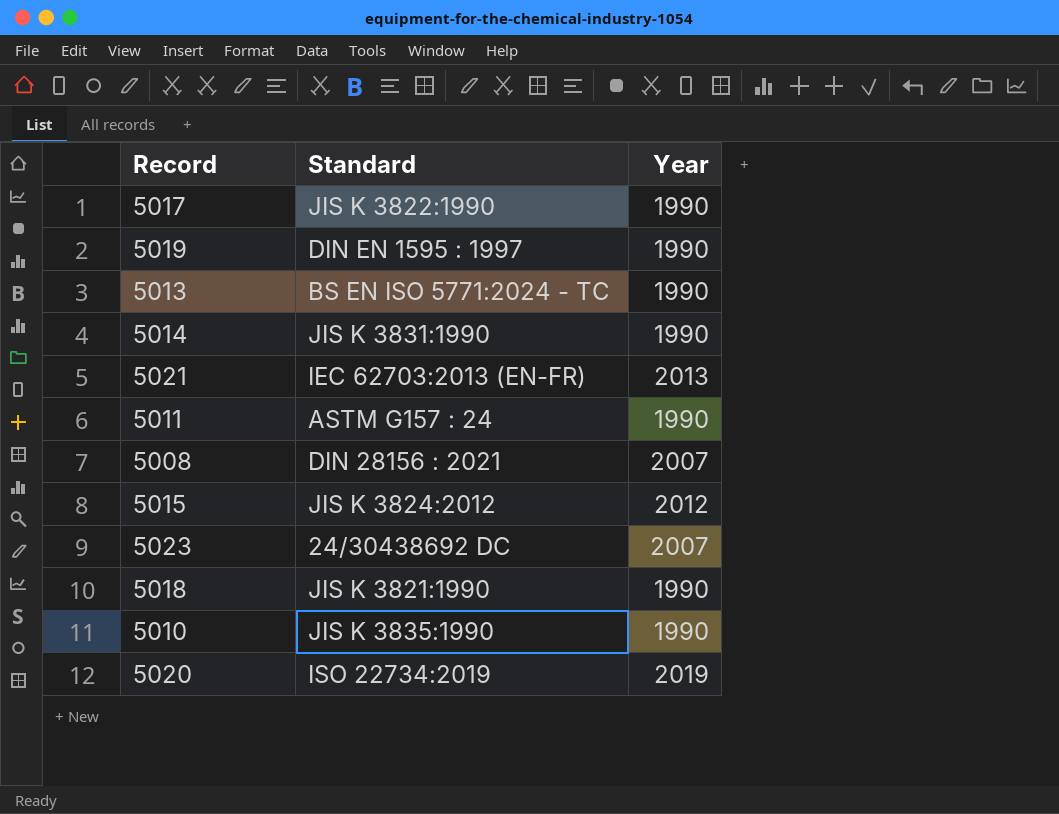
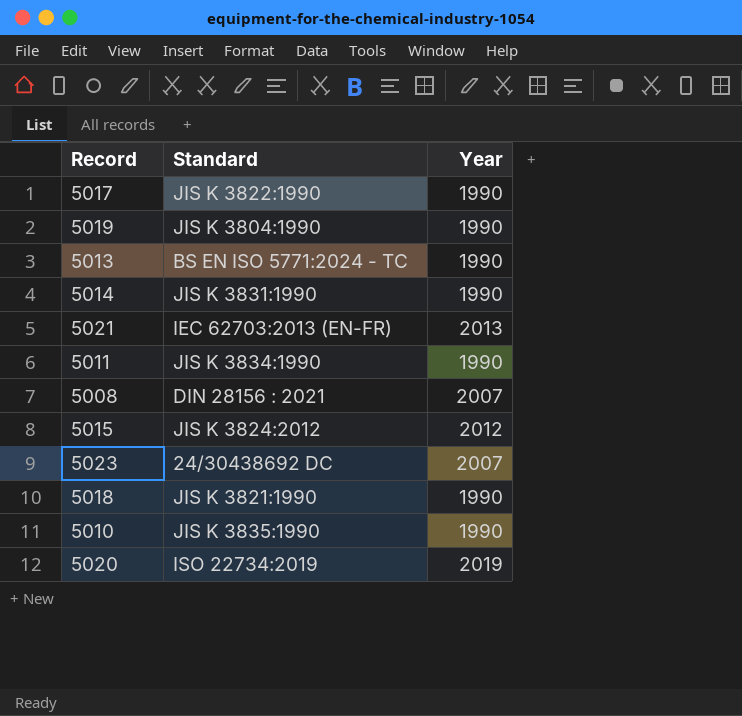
5019 | Standard: DIN EN 1595 : 1997 -> JIS K 3804:1990
5011 | Standard: ASTM G157 : 24 -> JIS K 3834:1990

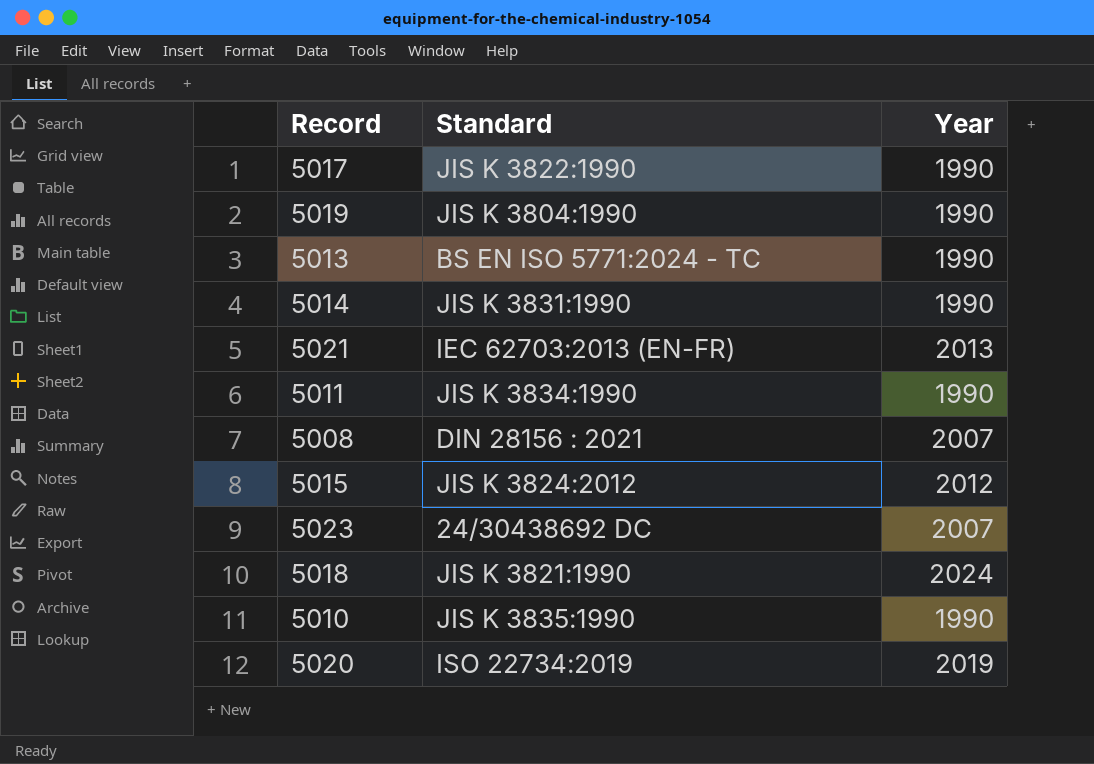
5018 | Year: 1990 -> 2024

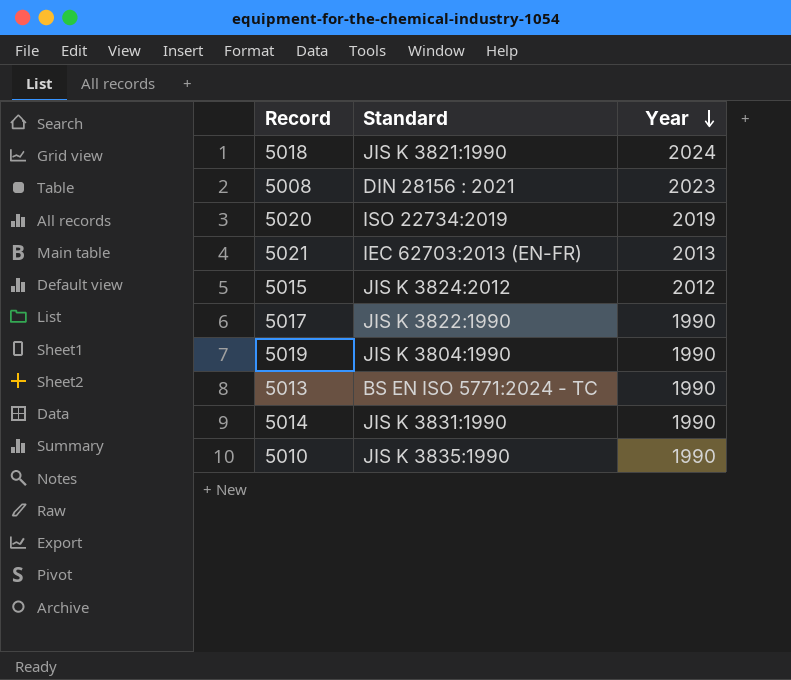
row order: none -> Year descending
row 5011: JIS K 3834:1990 | 1990 -> none
row 5023: 24/30438692 DC | 2007 -> none
5008 | Year: 2007 -> 2023

